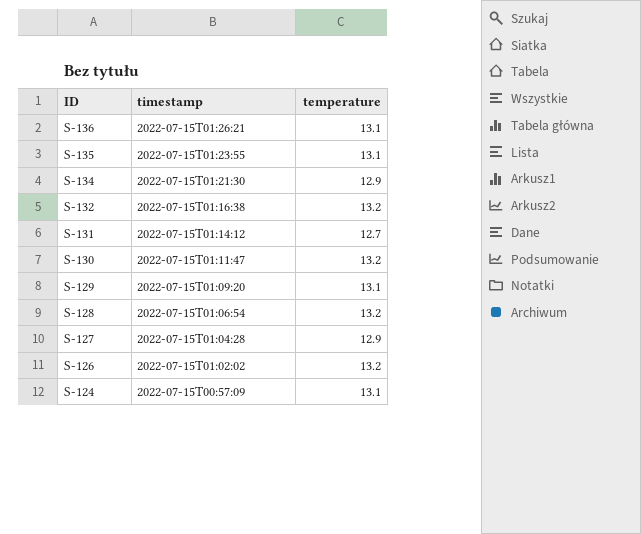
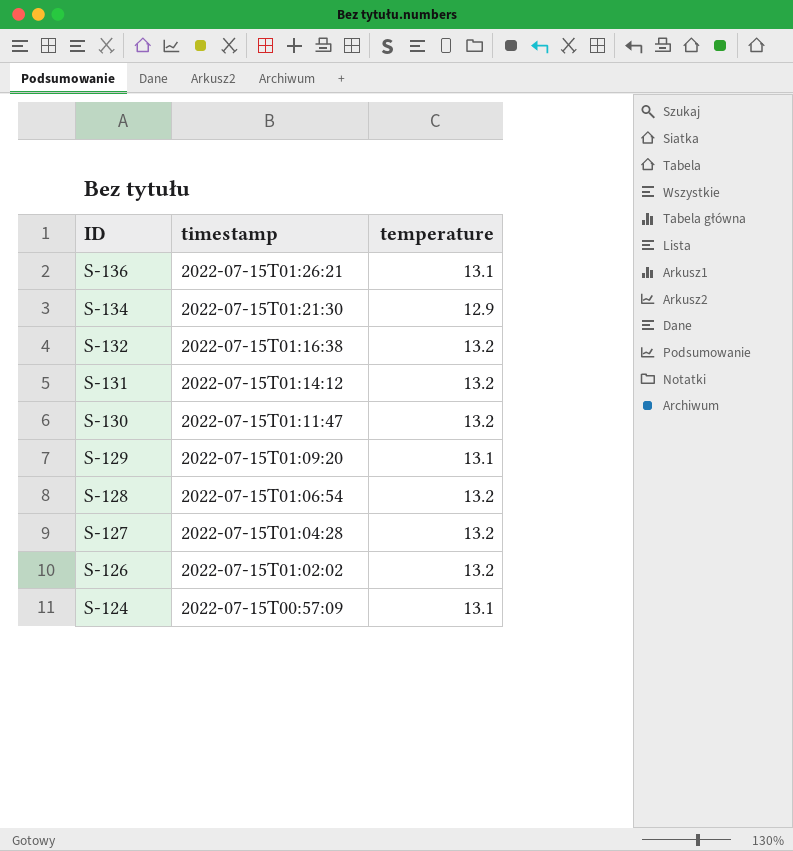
row S-135: 2022-07-15T01:23:55 | 13.1 -> none
S-131 | temperature: 12.7 -> 13.2
S-127 | temperature: 12.9 -> 13.2

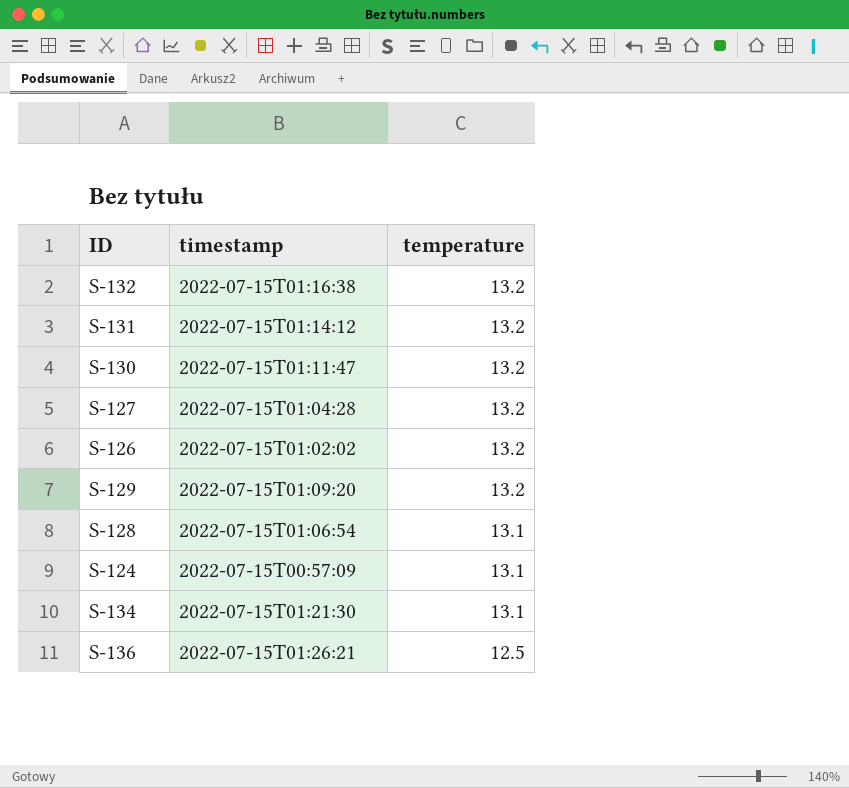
row order: ID descending -> temperature descending
S-129 | temperature: 13.1 -> 13.2
S-128 | temperature: 13.2 -> 13.1
S-134 | temperature: 12.9 -> 13.1
S-136 | temperature: 13.1 -> 12.5

